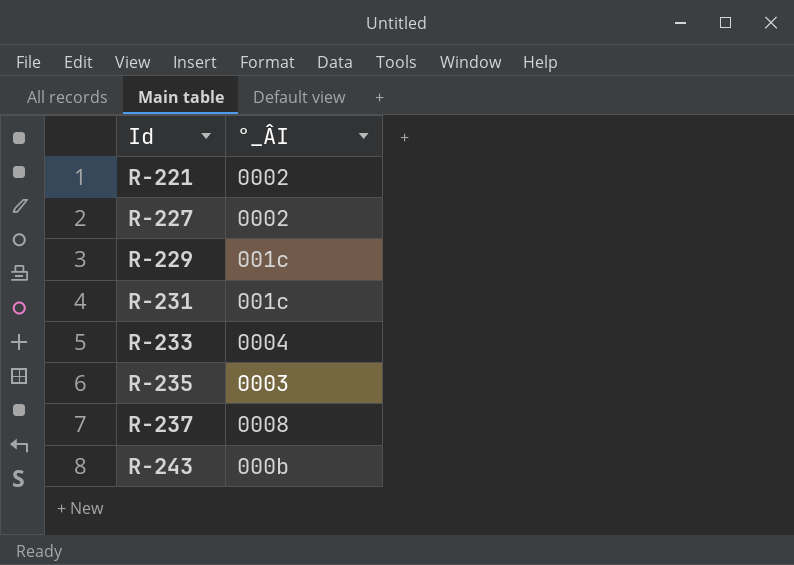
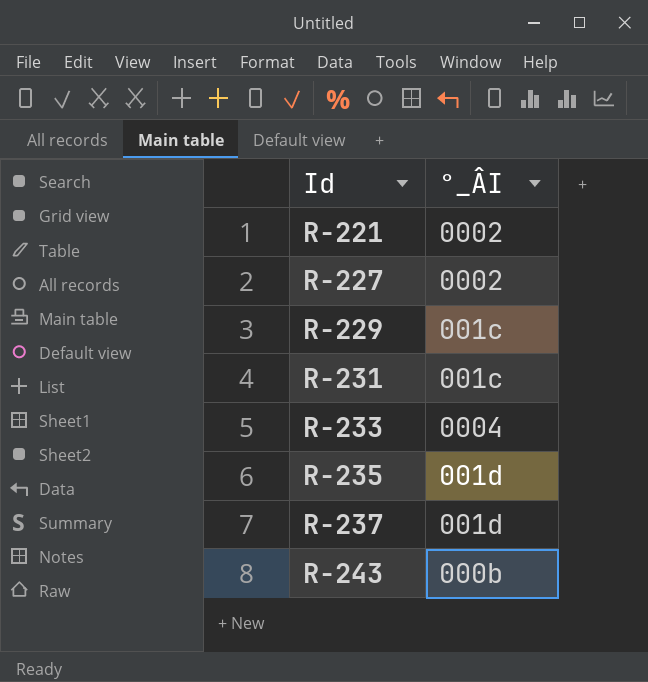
R-235 | °_ÂI: 0003 -> 001d
R-237 | °_ÂI: 0008 -> 001d

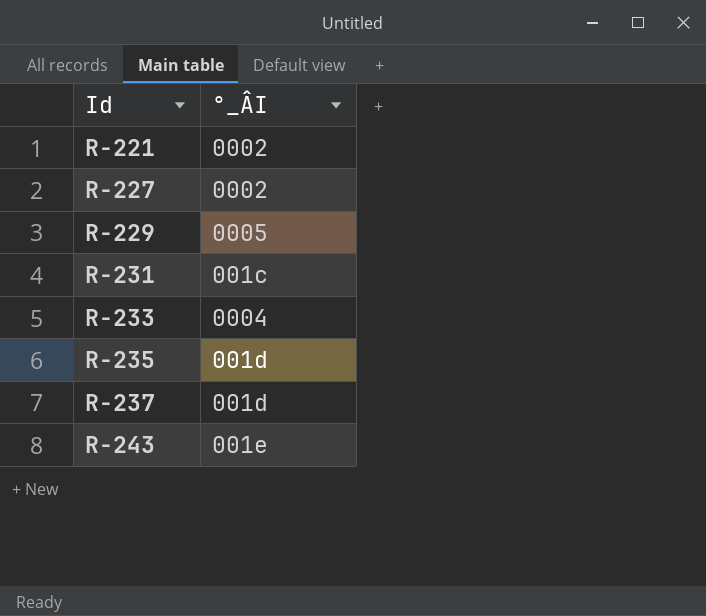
R-229 | °_ÂI: 001c -> 0005
R-243 | °_ÂI: 000b -> 001e

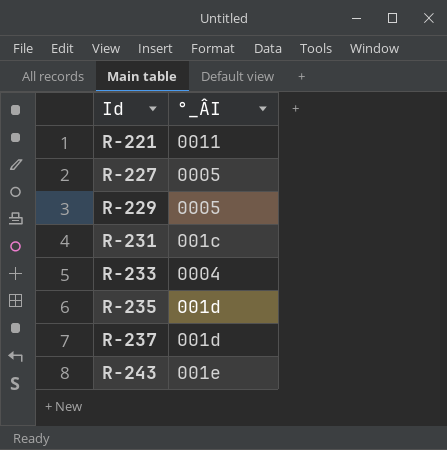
R-221 | °_ÂI: 0002 -> 0011
R-227 | °_ÂI: 0002 -> 0005

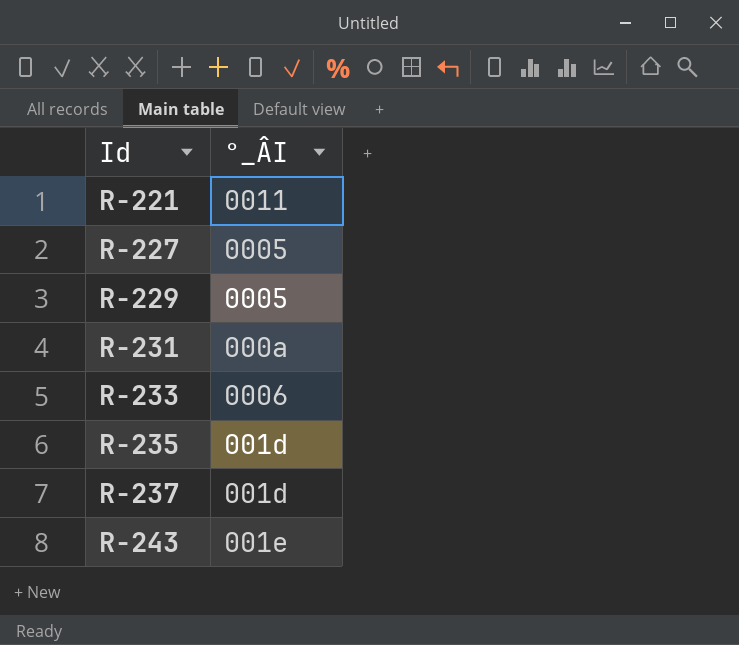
R-231 | °_ÂI: 001c -> 000a
R-233 | °_ÂI: 0004 -> 0006

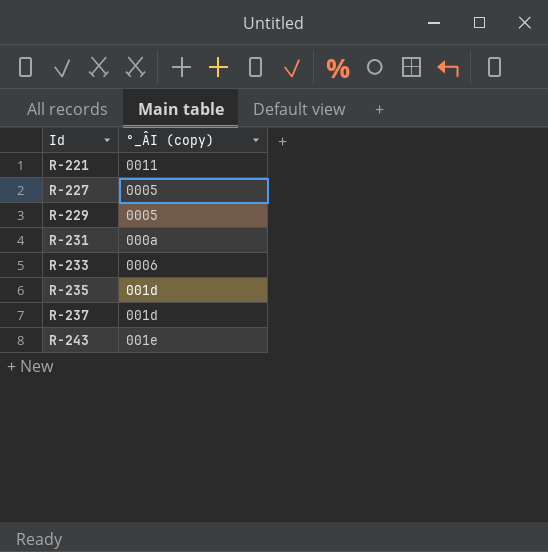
column name: °_ÂI -> °_ÂI (copy)

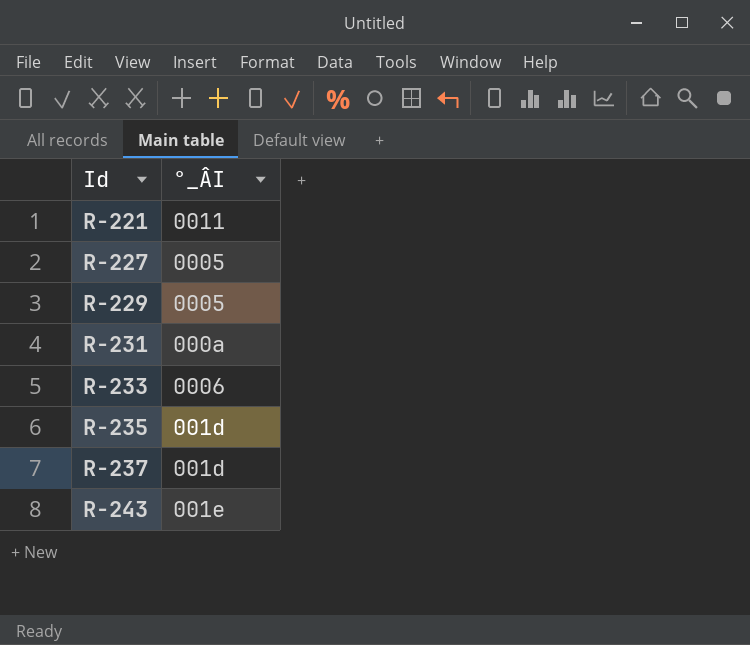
column name: °_ÂI (copy) -> °_ÂI

